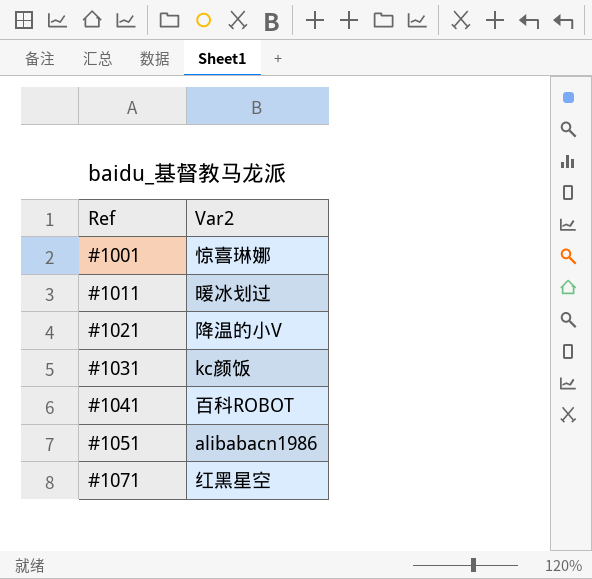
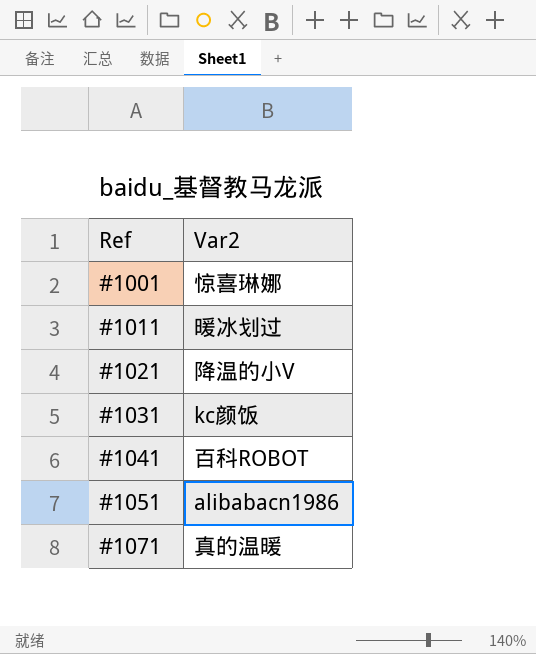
#1071 | Var2: 红黑星空 -> 真的温暖

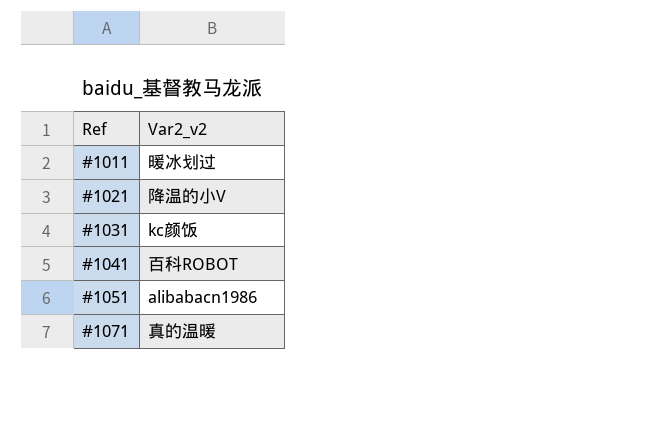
column name: Var2 -> Var2_v2
row #1001: 惊喜琳娜 -> none

